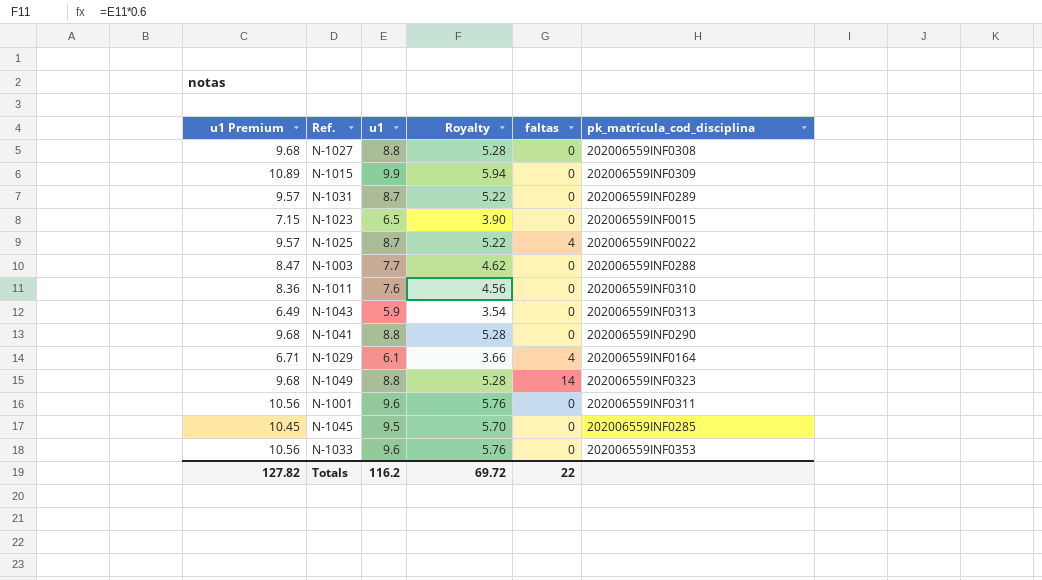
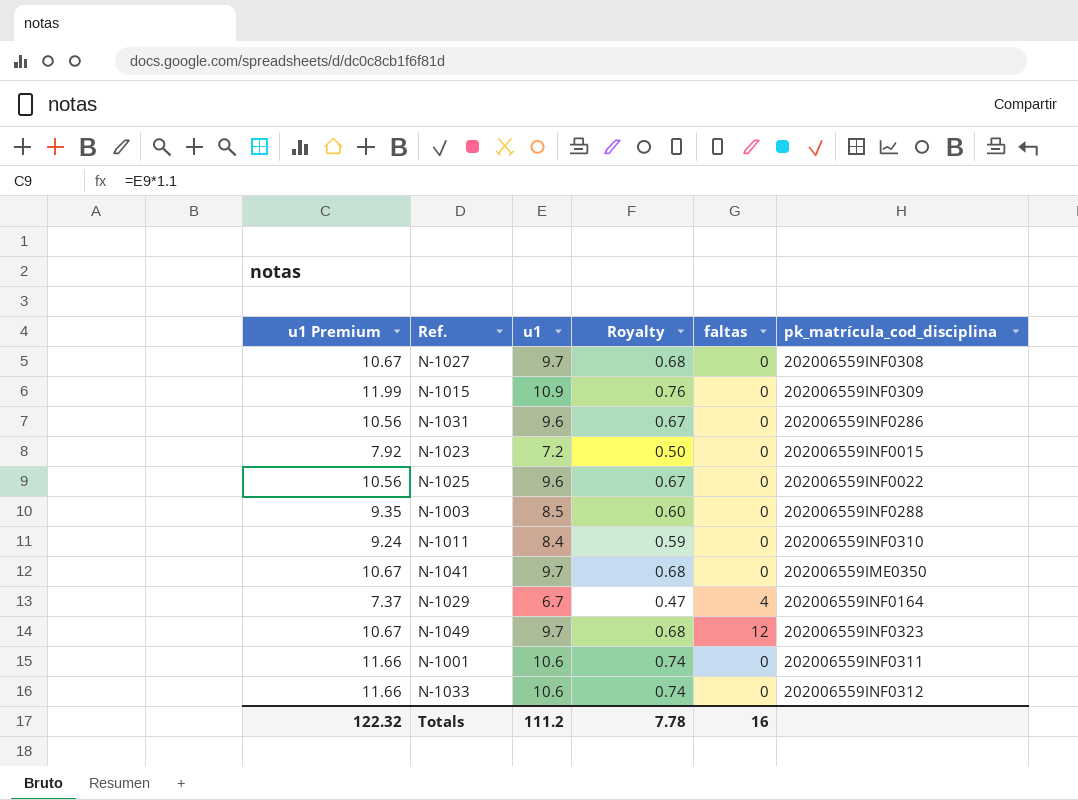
column Royalty | formula: [u1] * 0.6 -> [u1] * 0.07
row N-1043: 6.49 | 5.9 | 3.54 | 0 | 202006559INF0313 -> none
row N-1045: 10.45 | 9.5 | 5.70 | 0 | 202006559INF0285 -> none
N-1027 | u1 Premium: 9.68 -> 10.67
N-1027 | u1: 8.8 -> 9.7
N-1015 | u1 Premium: 10.89 -> 11.99
N-1015 | u1: 9.9 -> 10.9
N-1031 | u1 Premium: 9.57 -> 10.56
N-1031 | u1: 8.7 -> 9.6
N-1031 | pk_matrícula_cod_disciplina: 202006559INF0289 -> 202006559INF0286
N-1023 | u1 Premium: 7.15 -> 7.92
N-1023 | u1: 6.5 -> 7.2
N-1025 | u1 Premium: 9.57 -> 10.56
N-1025 | u1: 8.7 -> 9.6
N-1025 | faltas: 4 -> 0
N-1003 | u1 Premium: 8.47 -> 9.35
N-1003 | u1: 7.7 -> 8.5
N-1011 | u1 Premium: 8.36 -> 9.24
N-1011 | u1: 7.6 -> 8.4
N-1041 | u1 Premium: 9.68 -> 10.67
N-1041 | u1: 8.8 -> 9.7
N-1041 | pk_matrícula_cod_disciplina: 202006559INF0290 -> 202006559IME0350
N-1029 | u1 Premium: 6.71 -> 7.37
N-1029 | u1: 6.1 -> 6.7
N-1049 | u1 Premium: 9.68 -> 10.67
N-1049 | u1: 8.8 -> 9.7
N-1049 | faltas: 14 -> 12
N-1001 | u1 Premium: 10.56 -> 11.66
N-1001 | u1: 9.6 -> 10.6
N-1033 | u1 Premium: 10.56 -> 11.66
N-1033 | u1: 9.6 -> 10.6
N-1033 | pk_matrícula_cod_disciplina: 202006559INF0353 -> 202006559INF0312
Totals | u1 Premium: 127.82 -> 122.32
Totals | u1: 116.2 -> 111.2
Totals | Royalty: 69.72 -> 7.78
Totals | faltas: 22 -> 16

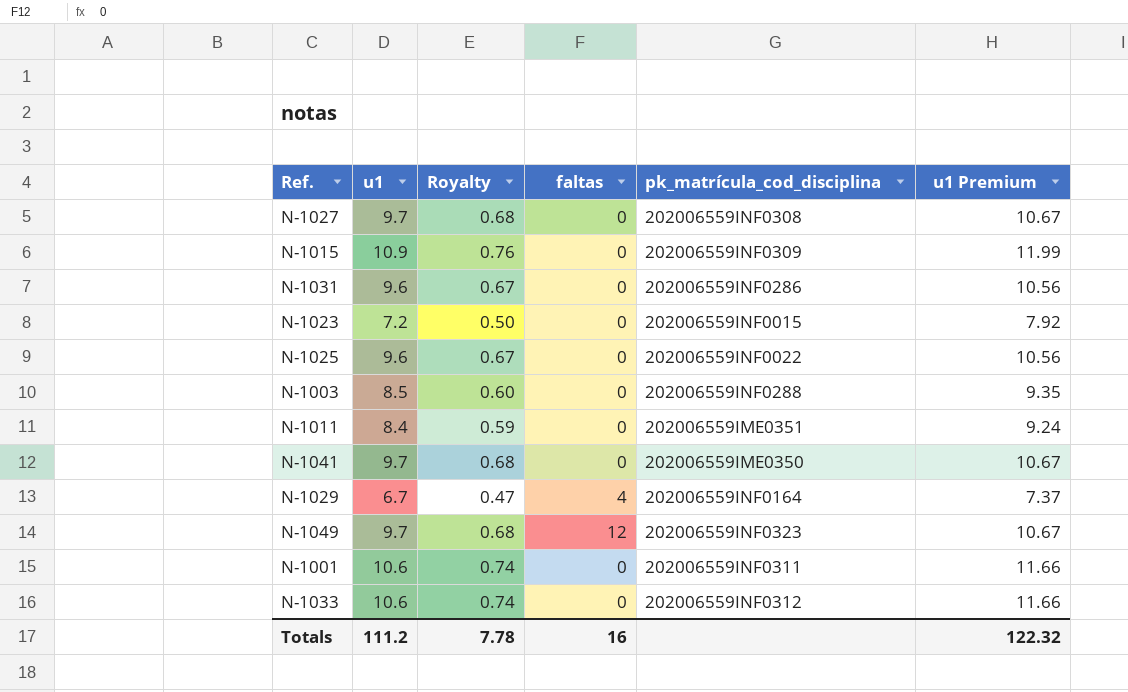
column u1 Premium | position: 1 -> 6
N-1011 | pk_matrícula_cod_disciplina: 202006559INF0310 -> 202006559IME0351

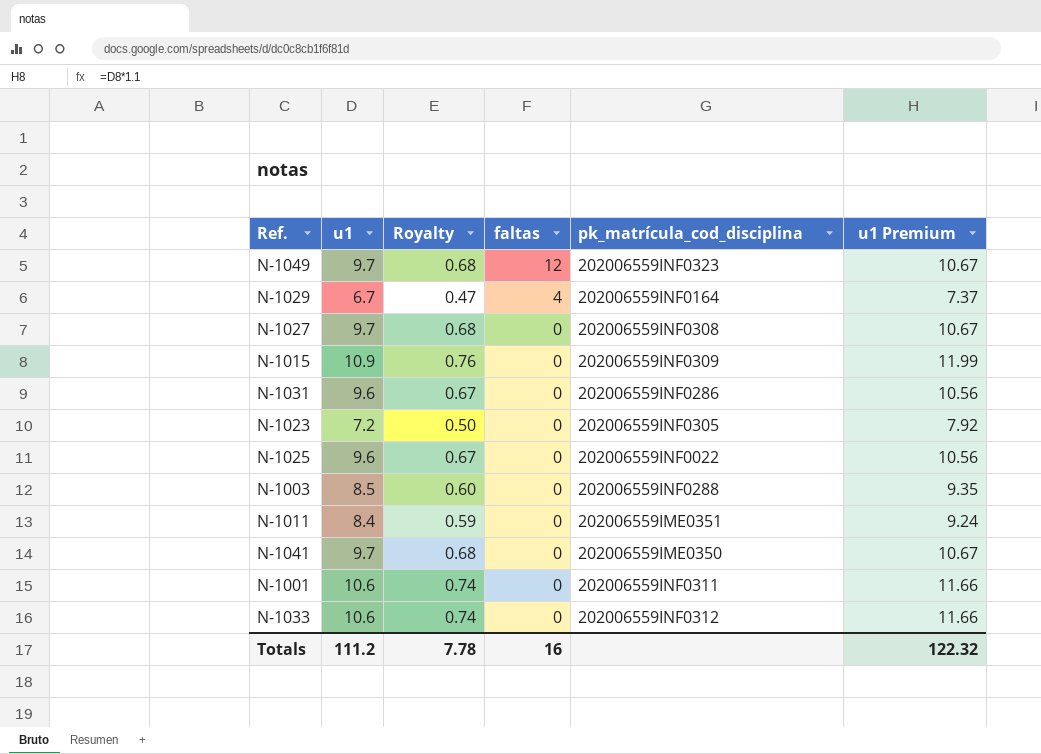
row order: none -> faltas descending
N-1023 | pk_matrícula_cod_disciplina: 202006559INF0015 -> 202006559INF0305

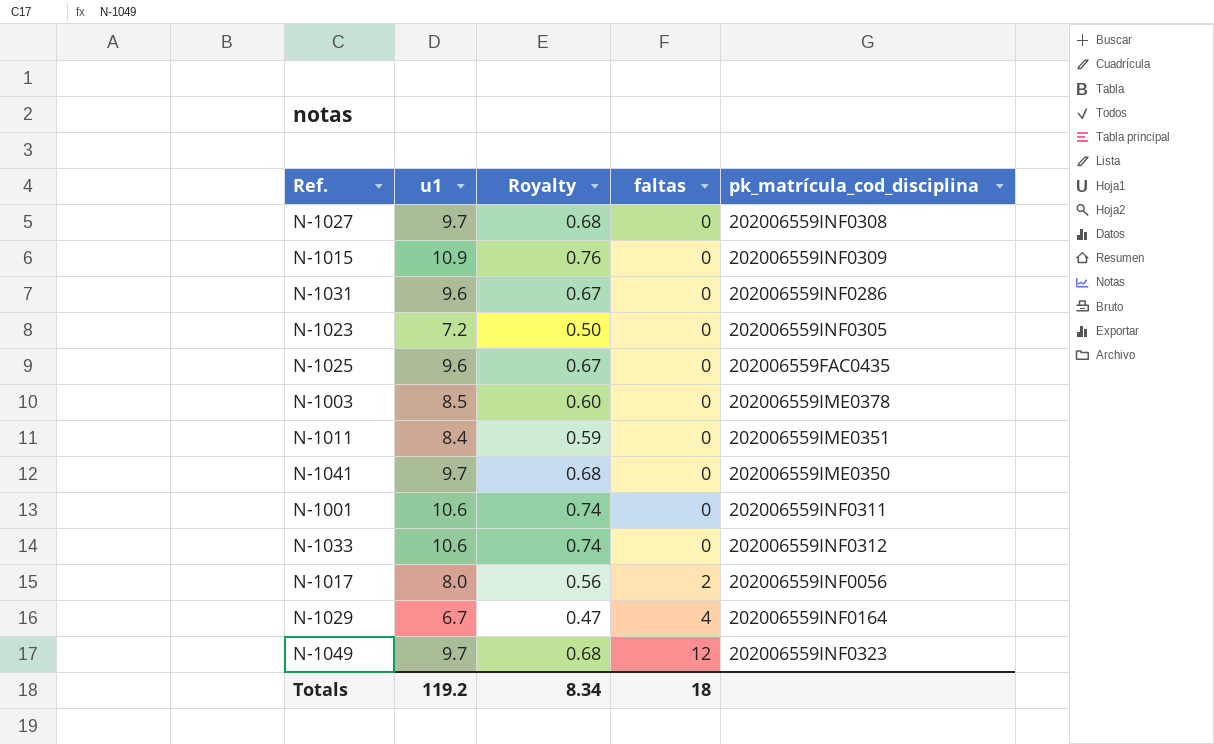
row order: faltas descending -> faltas ascending
column u1 Premium | formula: [u1] * 1.1 -> none
N-1025 | pk_matrícula_cod_disciplina: 202006559INF0022 -> 202006559FAC0435
N-1003 | pk_matrícula_cod_disciplina: 202006559INF0288 -> 202006559IME0378
row N-1017: none -> 8.0 | 0.56 | 2 | 202006559INF0056
Totals | u1: 111.2 -> 119.2
Totals | Royalty: 7.78 -> 8.34
Totals | faltas: 16 -> 18

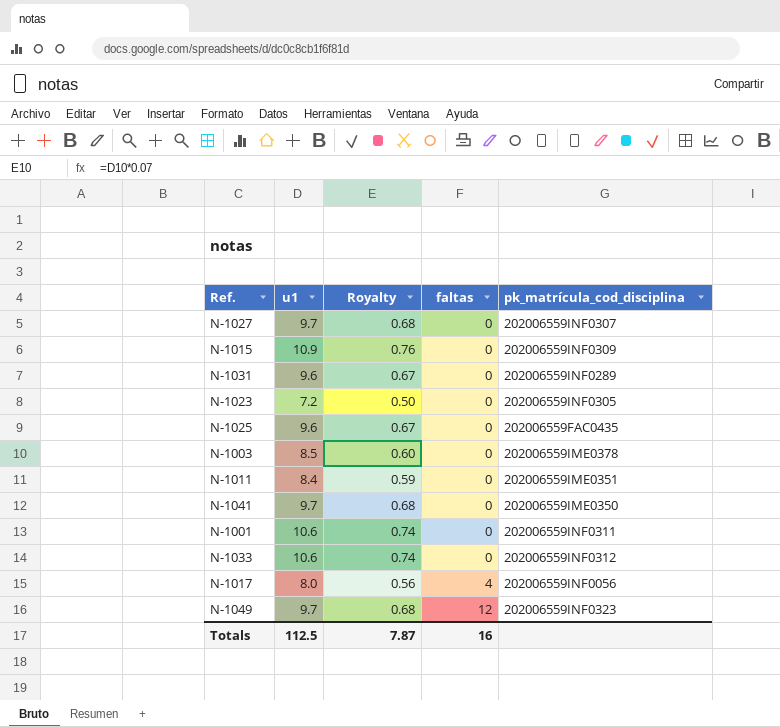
row N-1029: 6.7 | 0.47 | 4 | 202006559INF0164 -> none
N-1027 | pk_matrícula_cod_disciplina: 202006559INF0308 -> 202006559INF0307
N-1031 | pk_matrícula_cod_disciplina: 202006559INF0286 -> 202006559INF0289
N-1017 | faltas: 2 -> 4
Totals | u1: 119.2 -> 112.5
Totals | Royalty: 8.34 -> 7.87
Totals | faltas: 18 -> 16

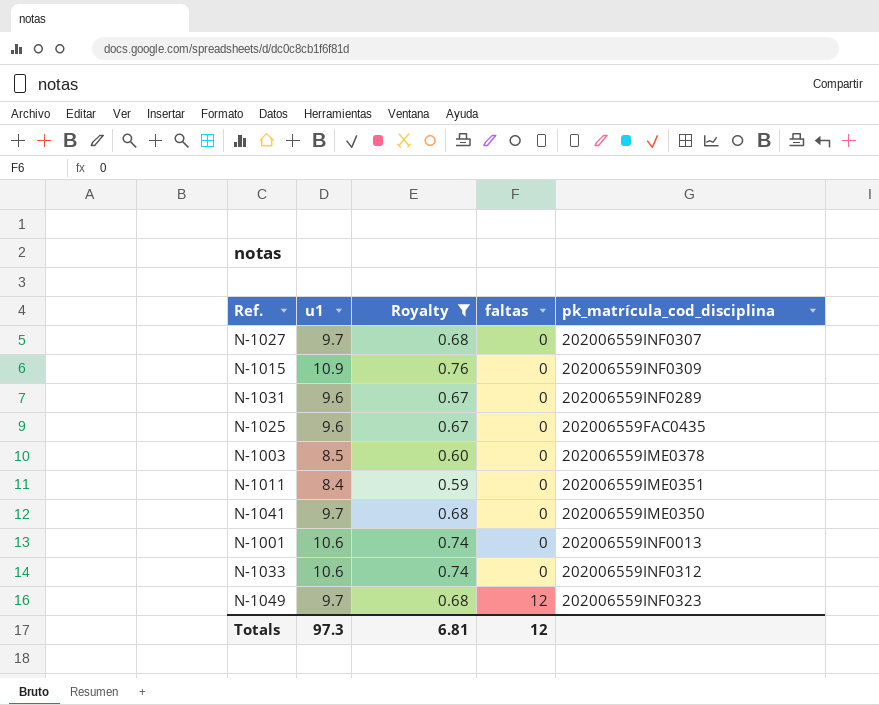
filter: none -> Royalty >= 0.59
N-1001 | pk_matrícula_cod_disciplina: 202006559INF0311 -> 202006559INF0013
Totals | u1: 112.5 -> 97.3
Totals | Royalty: 7.87 -> 6.81
Totals | faltas: 16 -> 12

